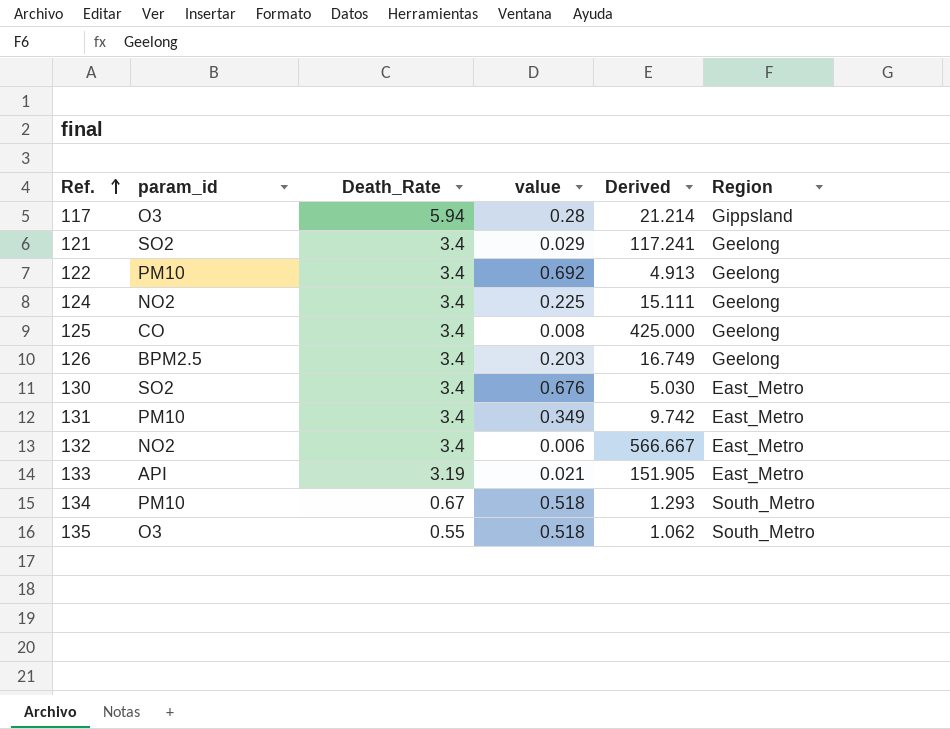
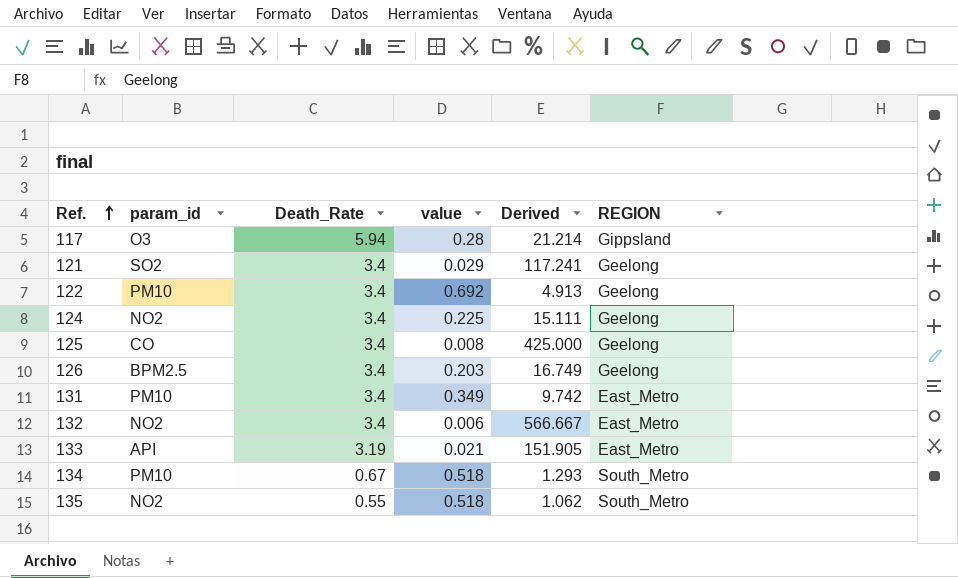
column name: Region -> REGION
row 130: SO2 | 3.4 | 0.676 | 5.030 | East_Metro -> none
135 | param_id: O3 -> NO2

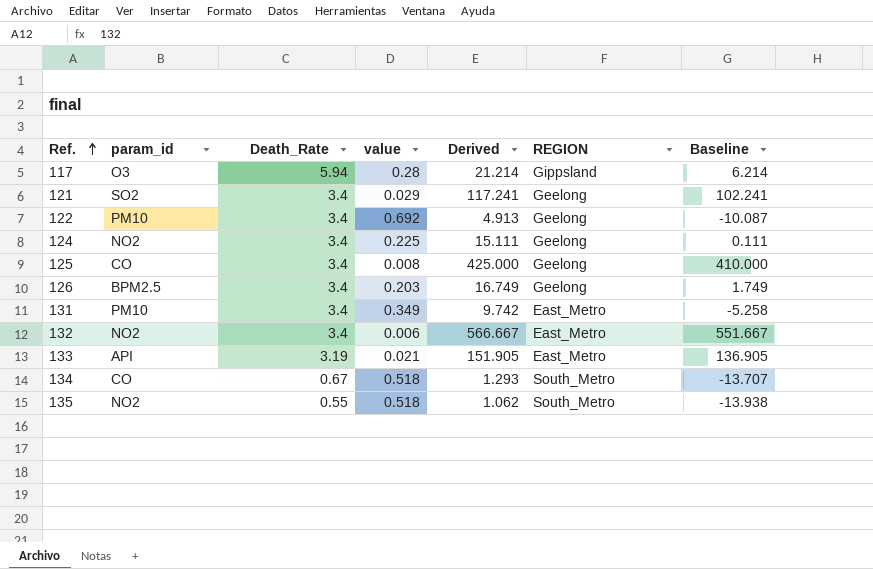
column Baseline | formula: none -> [Derived] - 15
134 | param_id: PM10 -> CO

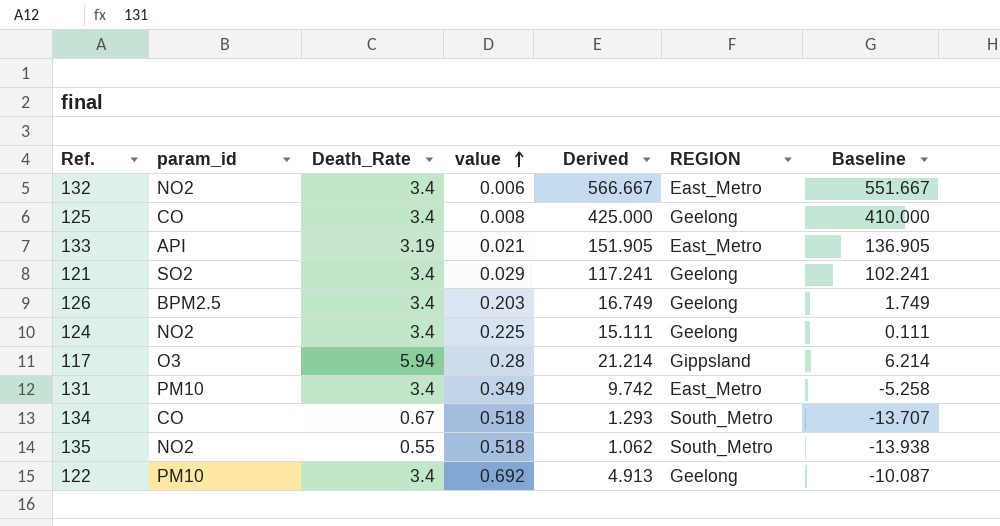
row order: Ref. ascending -> value ascending

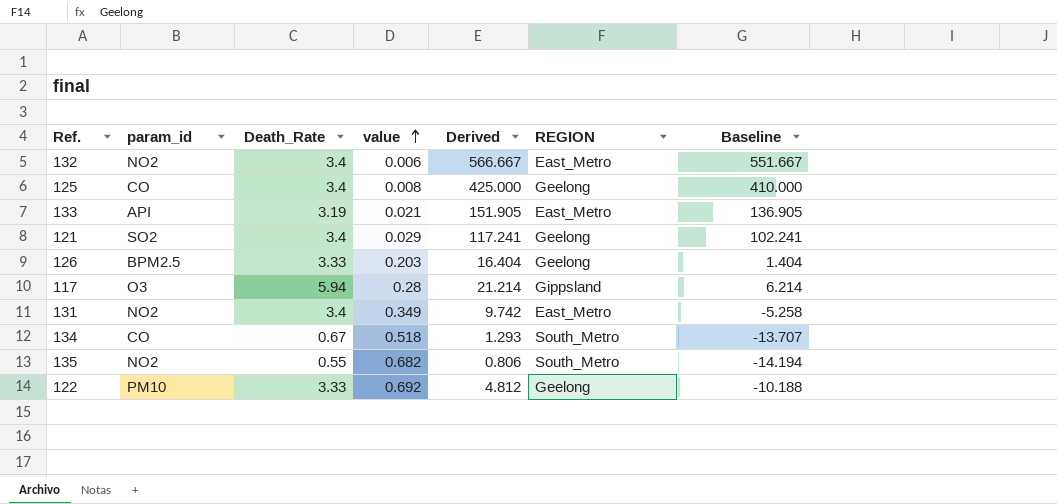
row 124: NO2 | 3.4 | 0.225 | 15.111 | Geelong | 0.111 -> none
126 | Death_Rate: 3.4 -> 3.33
126 | Derived: 16.749 -> 16.404
126 | Baseline: 1.749 -> 1.404
131 | param_id: PM10 -> NO2
135 | value: 0.518 -> 0.682
135 | Derived: 1.062 -> 0.806
135 | Baseline: -13.938 -> -14.194
122 | Death_Rate: 3.4 -> 3.33
122 | Derived: 4.913 -> 4.812
122 | Baseline: -10.087 -> -10.188

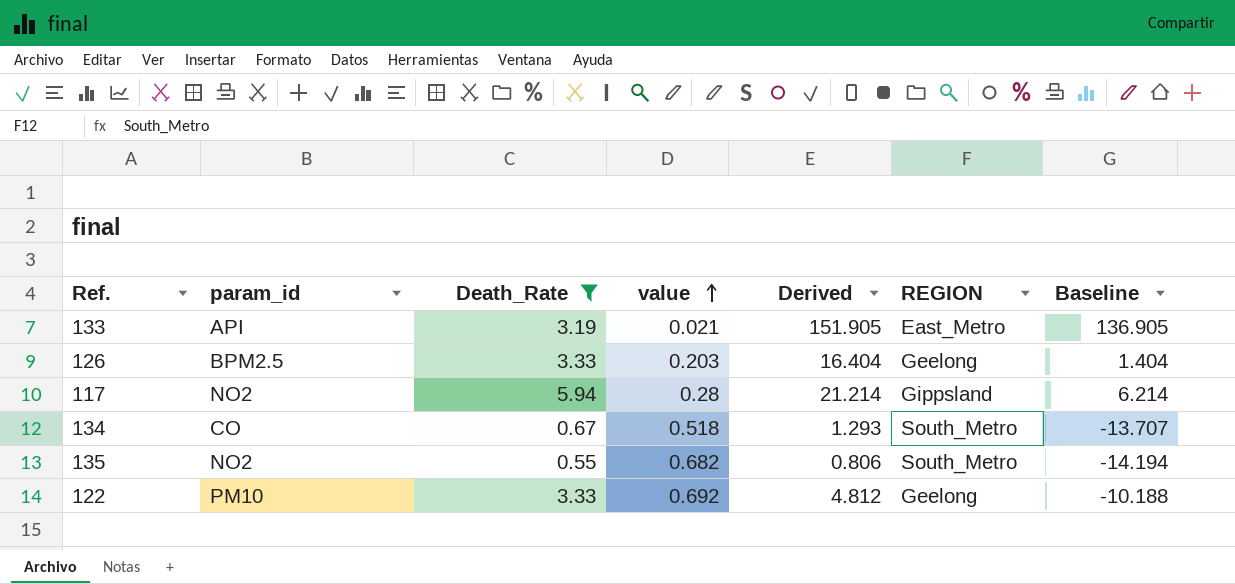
filter: none -> Death_Rate != 3.4
117 | param_id: O3 -> NO2

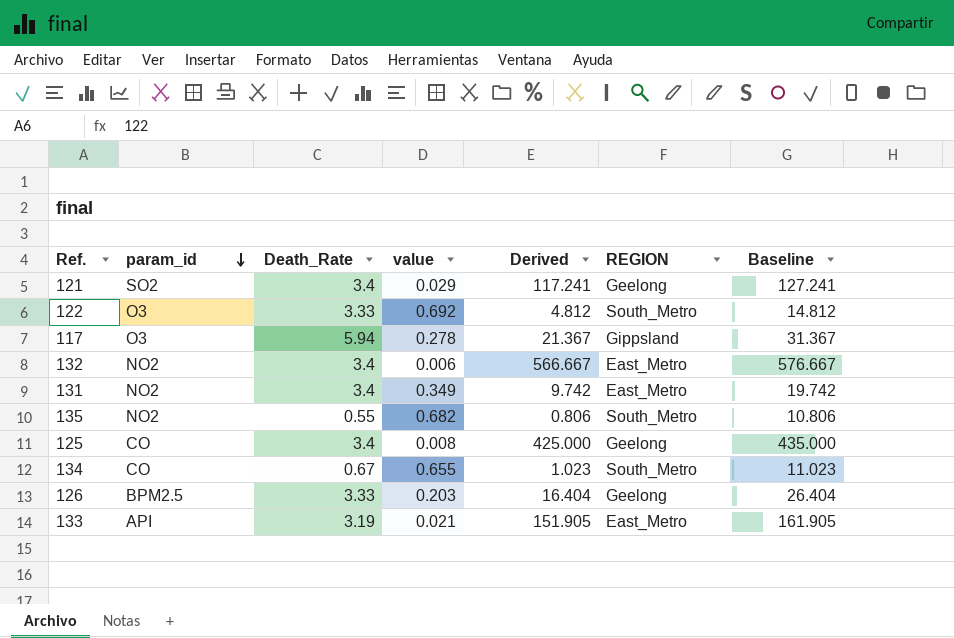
filter: Death_Rate != 3.4 -> none
row order: value ascending -> param_id descending
column Baseline | formula: [Derived] - 15 -> [Derived] + 10
122 | param_id: PM10 -> O3
122 | REGION: Geelong -> South_Metro
117 | param_id: NO2 -> O3
117 | value: 0.28 -> 0.278
117 | Derived: 21.214 -> 21.367
134 | value: 0.518 -> 0.655
134 | Derived: 1.293 -> 1.023

